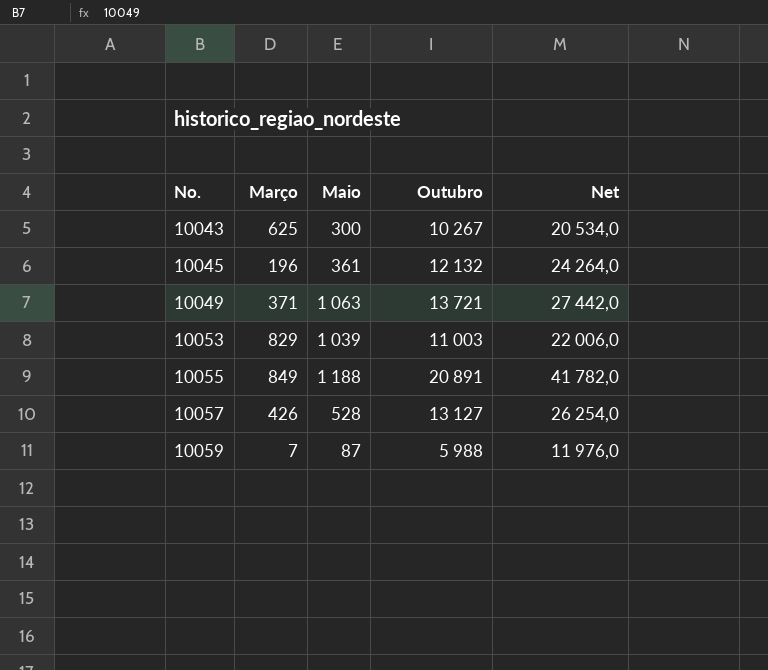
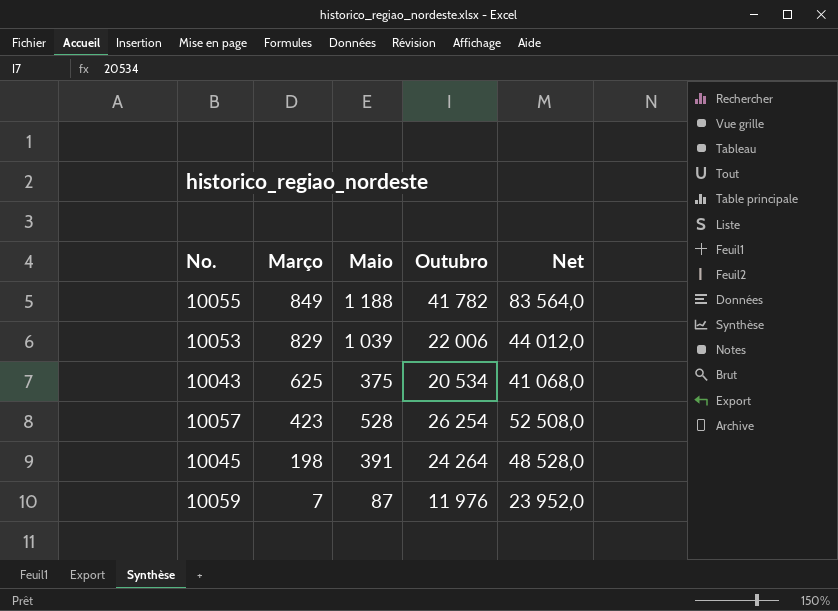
row order: No. ascending -> Março descending
row 10049: 371 | 1 063 | 13 721 | 27 442,0 -> none
10055 | Outubro: 20 891 -> 41 782
10055 | Net: 41 782,0 -> 83 564,0
10053 | Outubro: 11 003 -> 22 006
10053 | Net: 22 006,0 -> 44 012,0
10043 | Maio: 300 -> 375
10043 | Outubro: 10 267 -> 20 534
10043 | Net: 20 534,0 -> 41 068,0
10057 | Março: 426 -> 423
10057 | Outubro: 13 127 -> 26 254
10057 | Net: 26 254,0 -> 52 508,0
10045 | Março: 196 -> 198
10045 | Maio: 361 -> 391
10045 | Outubro: 12 132 -> 24 264
10045 | Net: 24 264,0 -> 48 528,0
10059 | Outubro: 5 988 -> 11 976
10059 | Net: 11 976,0 -> 23 952,0

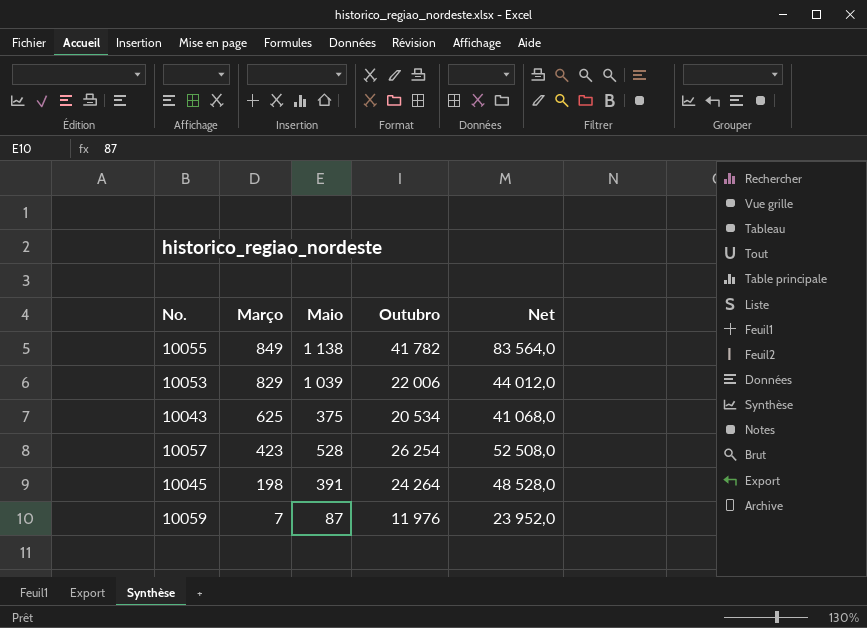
10055 | Maio: 1 188 -> 1 138

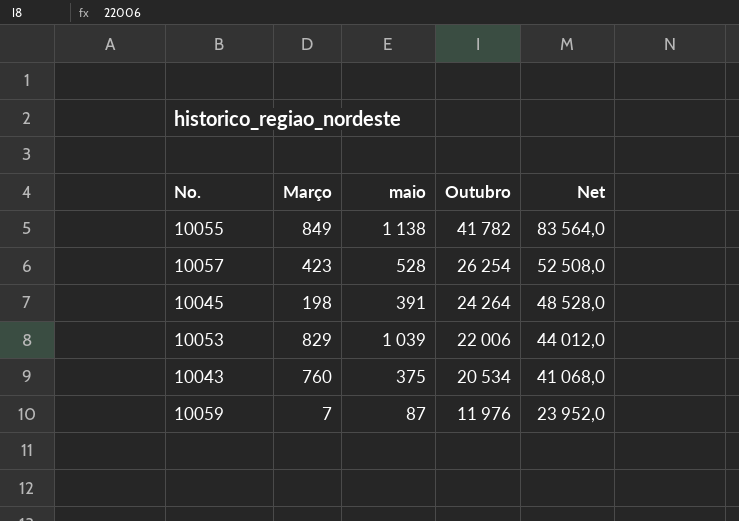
row order: Março descending -> Outubro descending
column name: Maio -> maio
10043 | Março: 625 -> 760

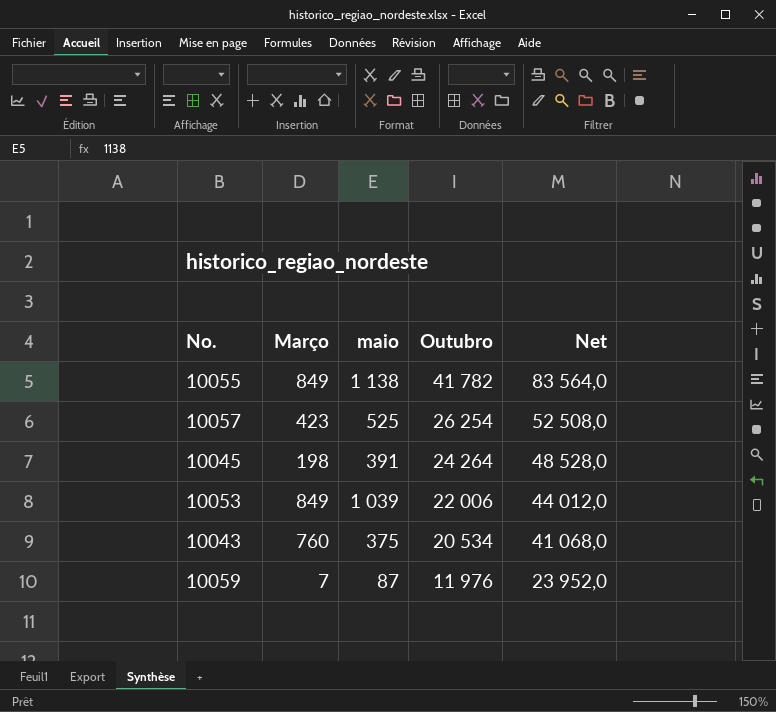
10057 | maio: 528 -> 525
10053 | Março: 829 -> 849

